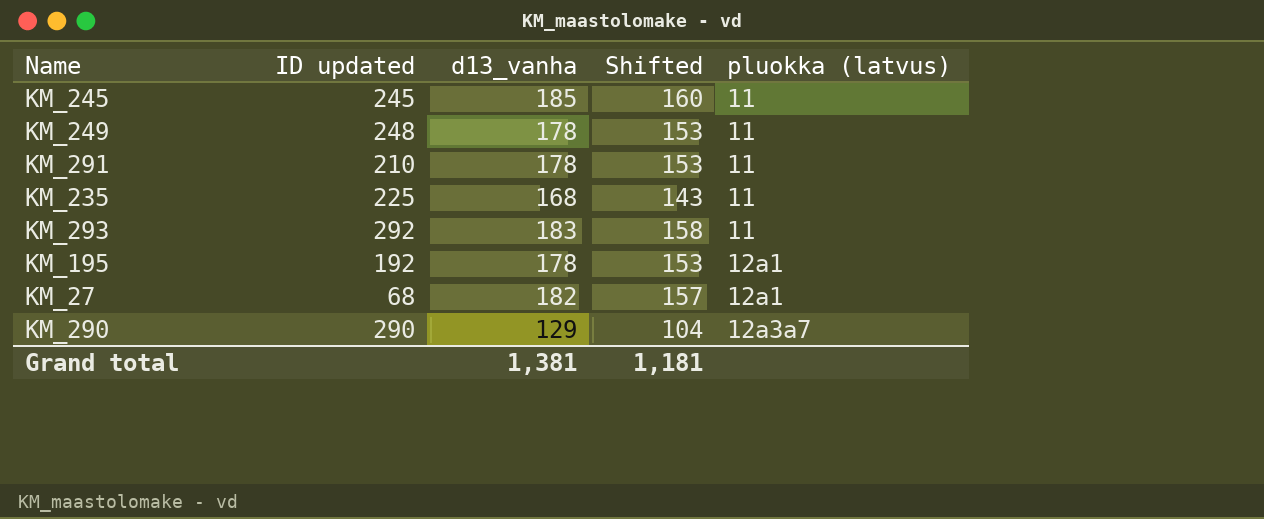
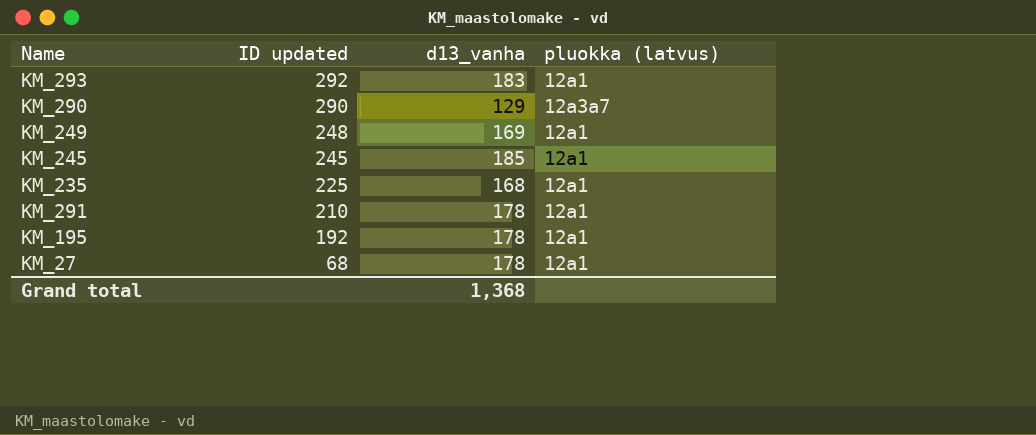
row order: pluokka (latvus) ascending -> ID updated descending
column Shifted | formula: [d13_vanha] - 25 -> none
KM_293 | pluokka (latvus): 11 -> 12a1
KM_249 | d13_vanha: 178 -> 169
KM_249 | pluokka (latvus): 11 -> 12a1
KM_245 | pluokka (latvus): 11 -> 12a1
KM_235 | pluokka (latvus): 11 -> 12a1
KM_291 | pluokka (latvus): 11 -> 12a1
KM_27 | d13_vanha: 182 -> 178
Grand total | d13_vanha: 1,381 -> 1,368

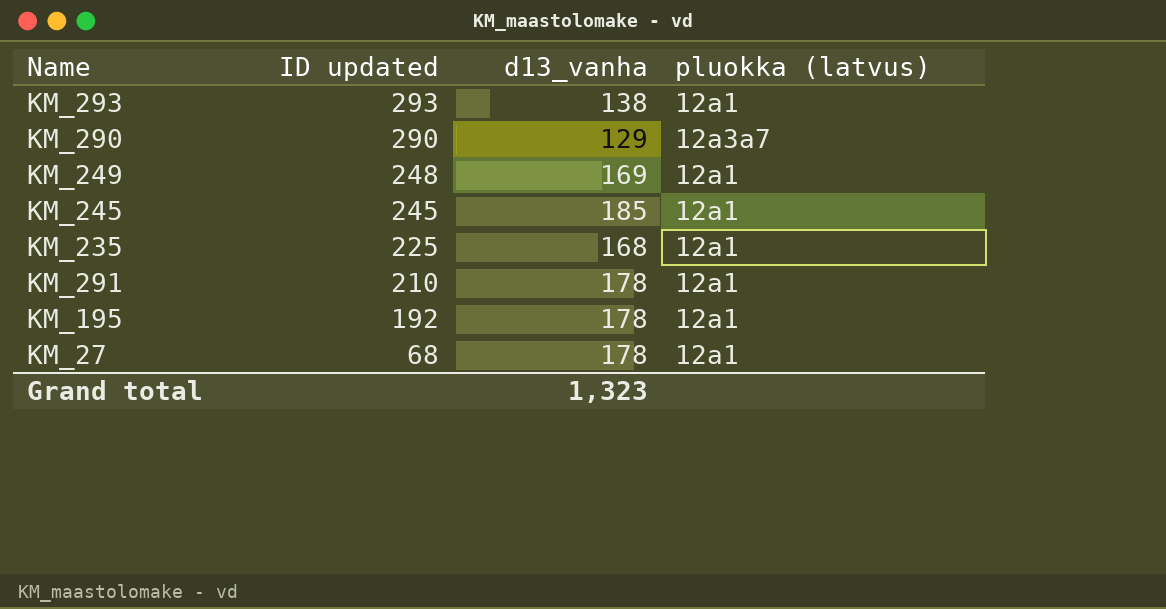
KM_293 | ID updated: 292 -> 293
KM_293 | d13_vanha: 183 -> 138
Grand total | d13_vanha: 1,368 -> 1,323

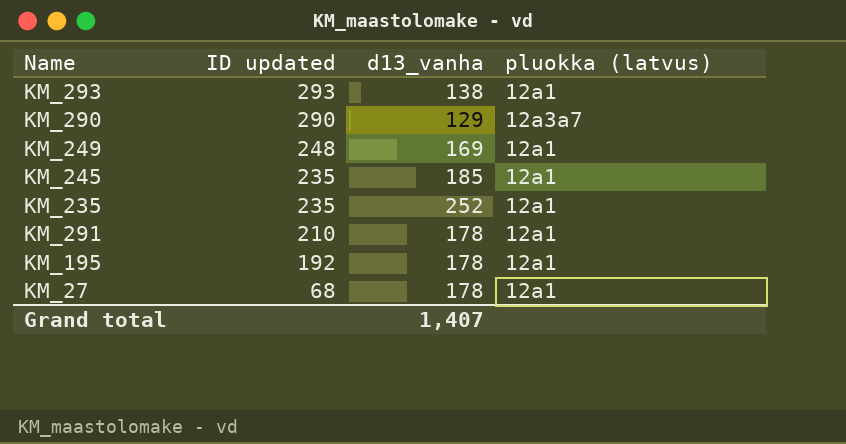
KM_245 | ID updated: 245 -> 235
KM_235 | ID updated: 225 -> 235
KM_235 | d13_vanha: 168 -> 252
Grand total | d13_vanha: 1,323 -> 1,407

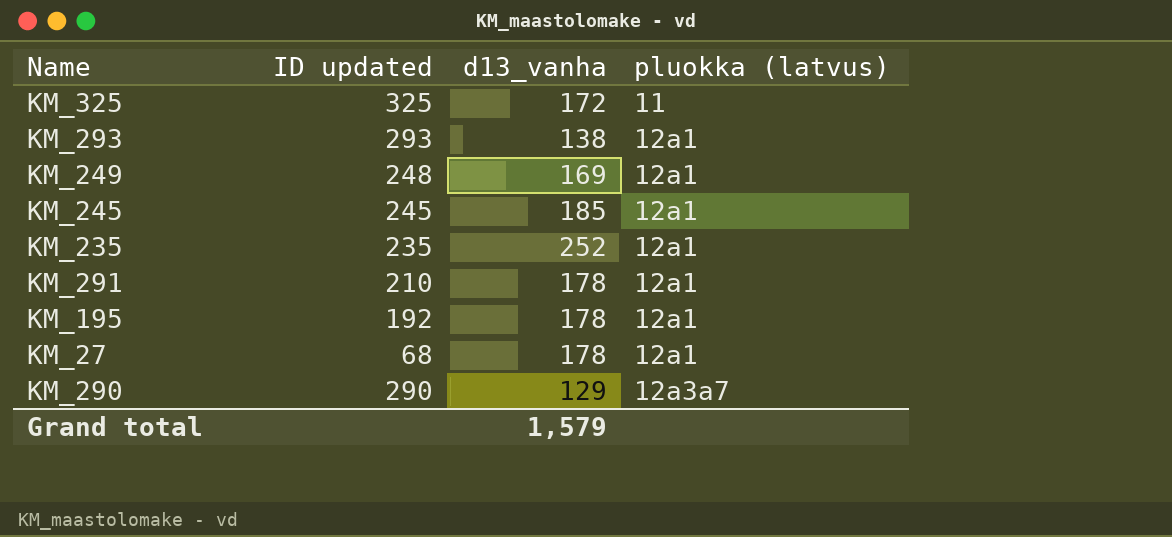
row order: ID updated descending -> pluokka (latvus) ascending
row KM_325: none -> 325 | 172 | 11
KM_245 | ID updated: 235 -> 245
Grand total | d13_vanha: 1,407 -> 1,579

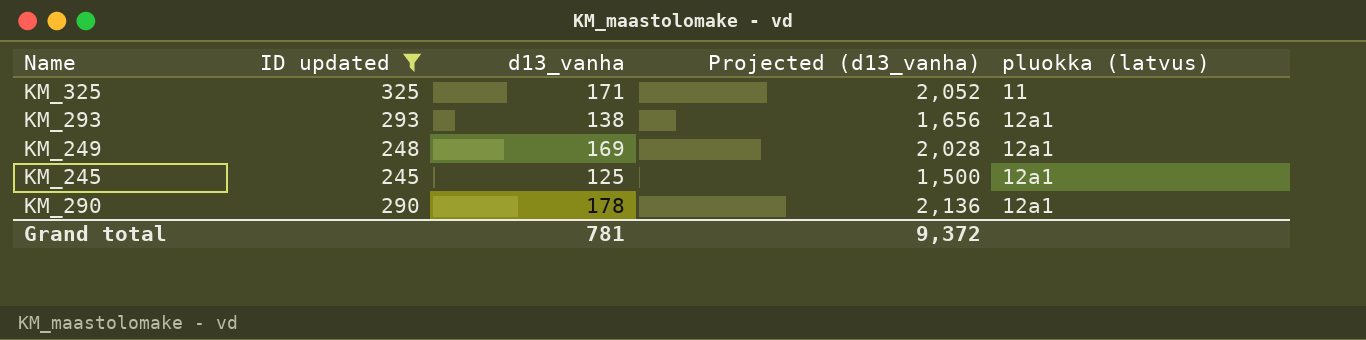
filter: none -> ID updated >= 245
column Projected (d13_vanha) | formula: none -> [d13_vanha] * 12
KM_325 | d13_vanha: 172 -> 171
KM_245 | d13_vanha: 185 -> 125
KM_290 | d13_vanha: 129 -> 178
KM_290 | pluokka (latvus): 12a3a7 -> 12a1
Grand total | d13_vanha: 1,579 -> 781

